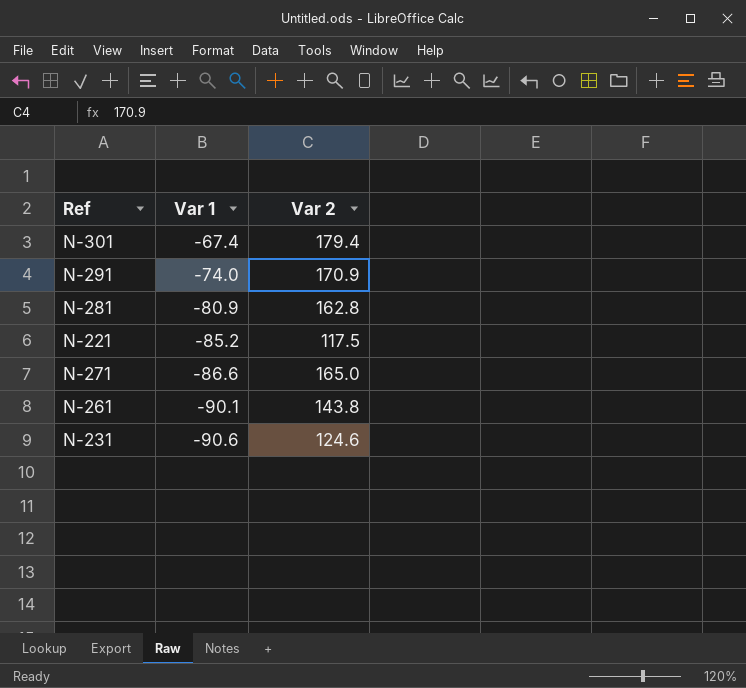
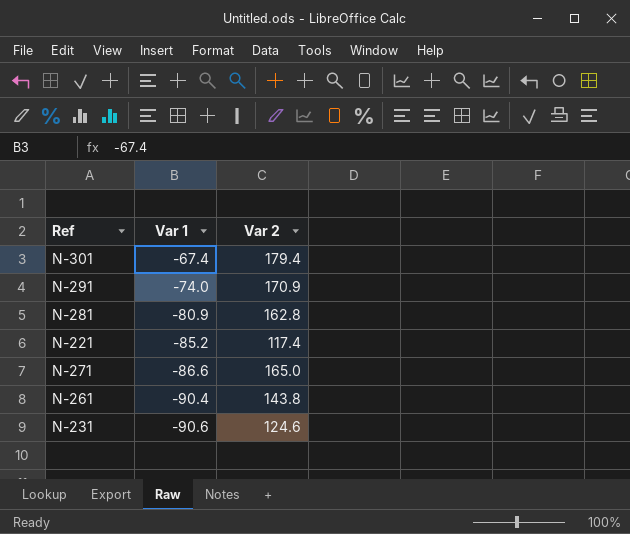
N-221 | Var 2: 117.5 -> 117.4
N-261 | Var 1: -90.1 -> -90.4

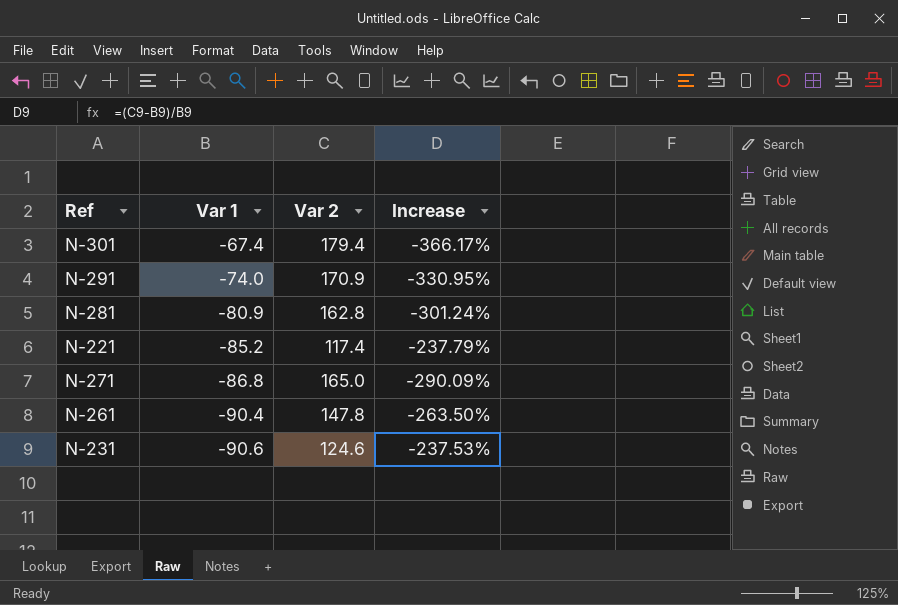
column Increase | formula: none -> ([Var 2] - [Var 1]) / [Var 1]
N-271 | Var 1: -86.6 -> -86.8
N-261 | Var 2: 143.8 -> 147.8

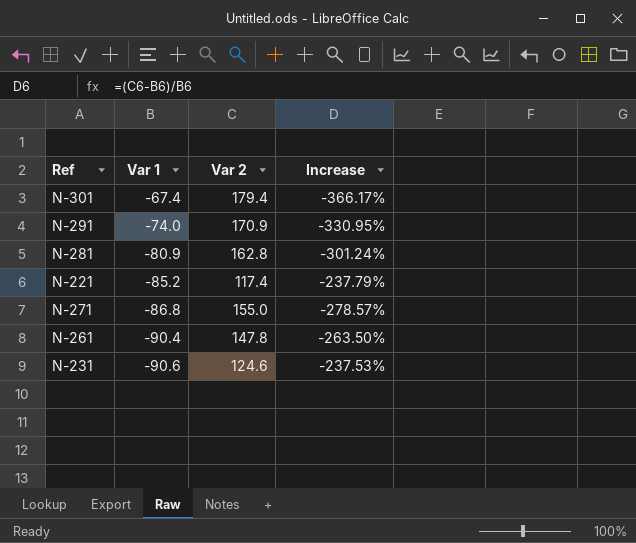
N-271 | Var 2: 165.0 -> 155.0
N-271 | Increase: -290.09% -> -278.57%

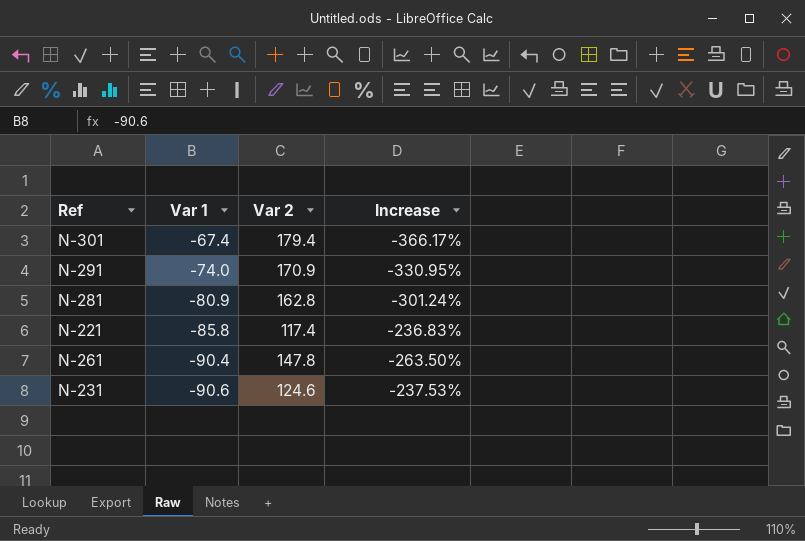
row N-271: -86.8 | 155.0 | -278.57% -> none
N-221 | Var 1: -85.2 -> -85.8
N-221 | Increase: -237.79% -> -236.83%

